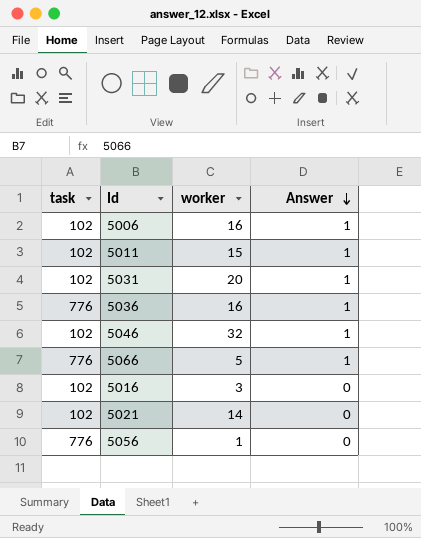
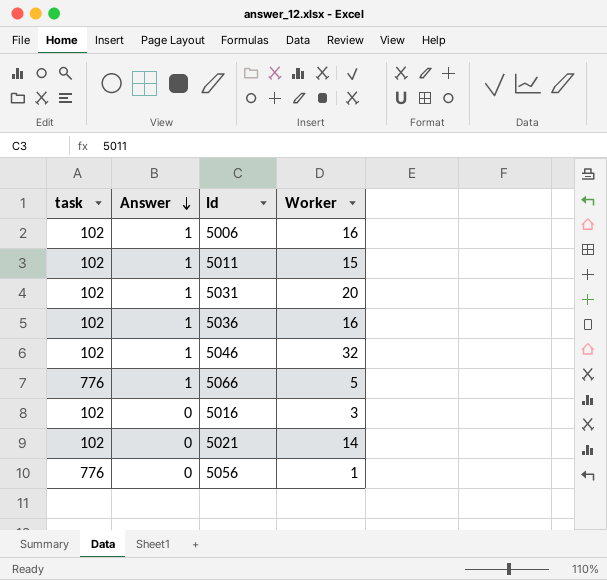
column Answer | position: 4 -> 2
column name: worker -> Worker
5036 | task: 776 -> 102

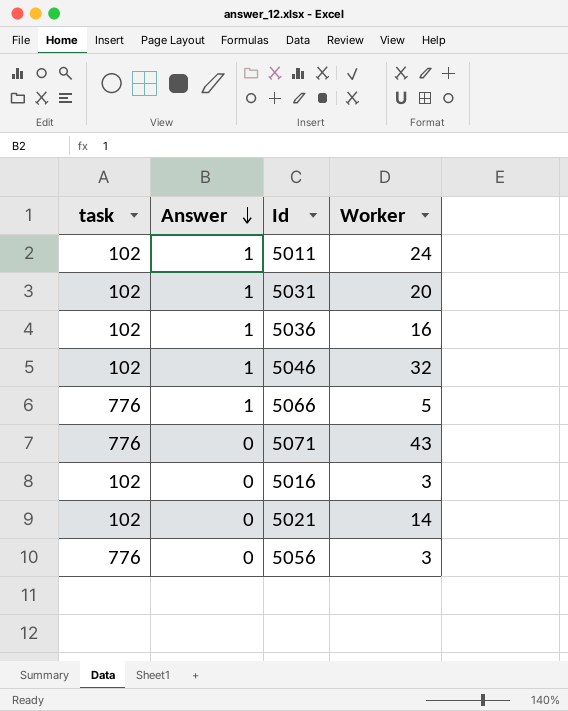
row 5006: 102 | 1 | 16 -> none
5011 | Worker: 15 -> 24
row 5071: none -> 776 | 0 | 43
5056 | Worker: 1 -> 3

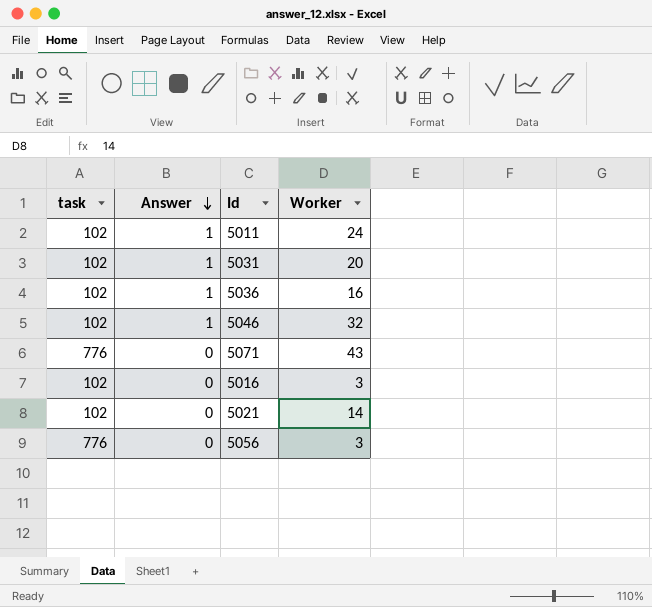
row 5066: 776 | 1 | 5 -> none

